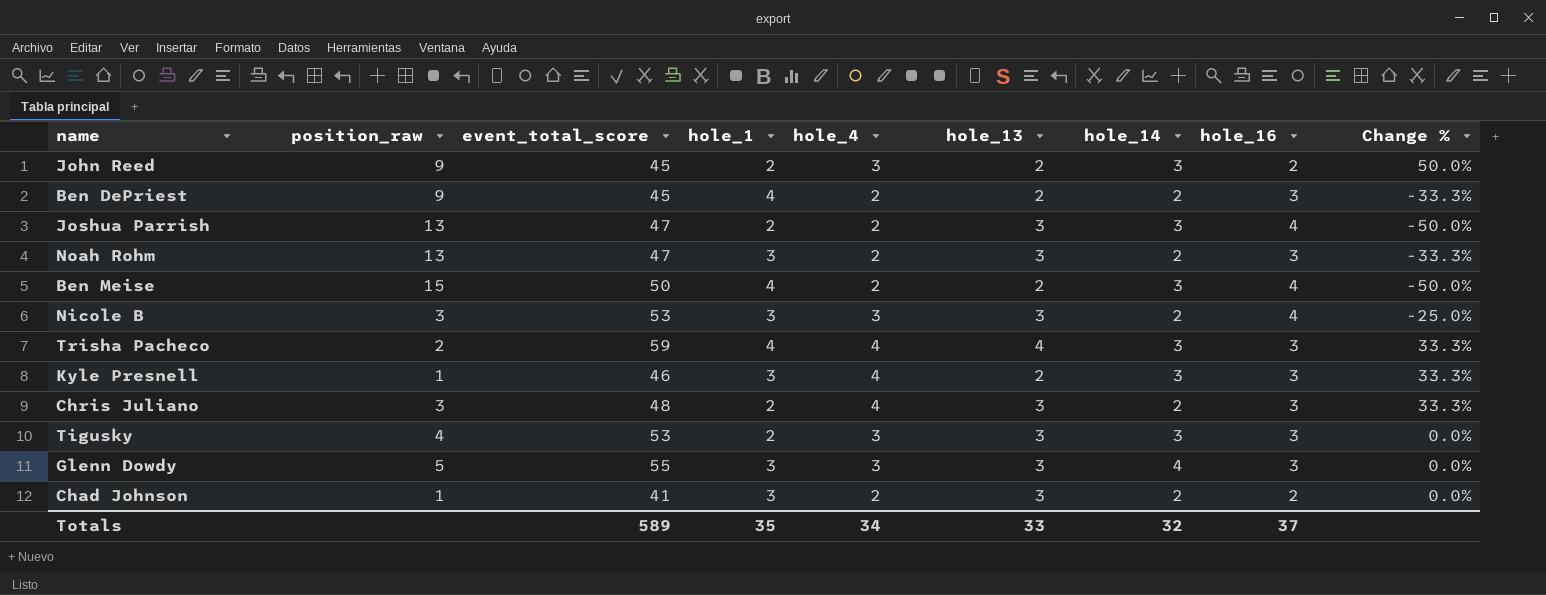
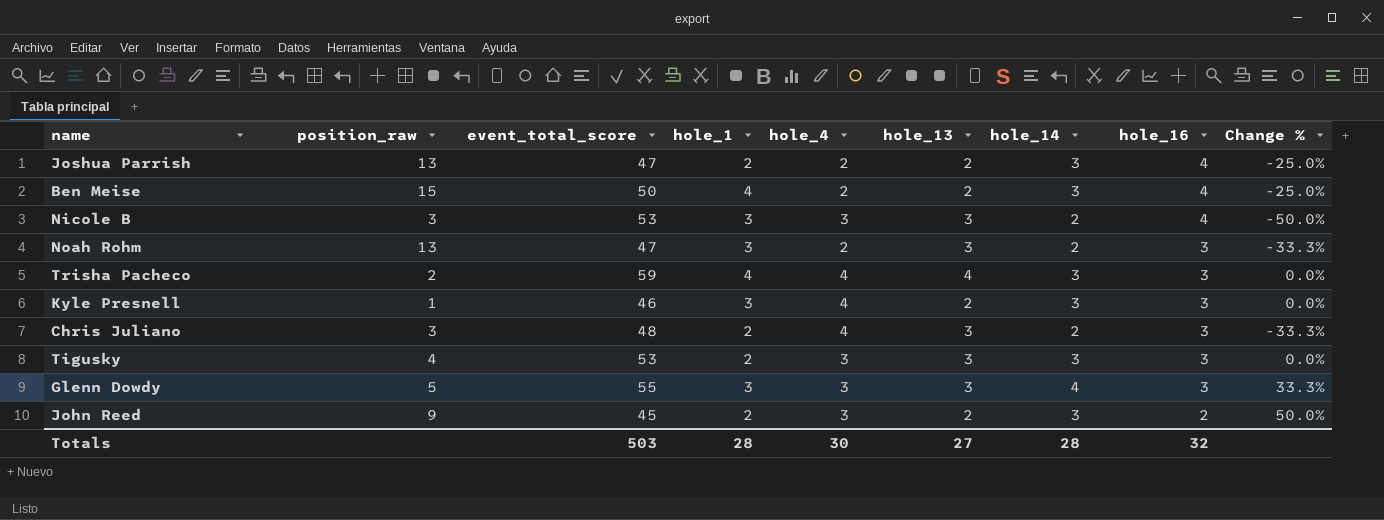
row order: none -> hole_16 descending
column Change % | formula: ([hole_4] - [hole_16]) / [hole_16] -> ([hole_14] - [hole_16]) / [hole_16]
row Ben DePriest: 9 | 45 | 4 | 2 | 2 | 2 | 3 | -33.3% -> none
row Chad Johnson: 1 | 41 | 3 | 2 | 3 | 2 | 2 | 0.0% -> none
Joshua Parrish | hole_13: 3 -> 2
Totals | event_total_score: 589 -> 503
Totals | hole_1: 35 -> 28
Totals | hole_4: 34 -> 30
Totals | hole_13: 33 -> 27
Totals | hole_14: 32 -> 28
Totals | hole_16: 37 -> 32

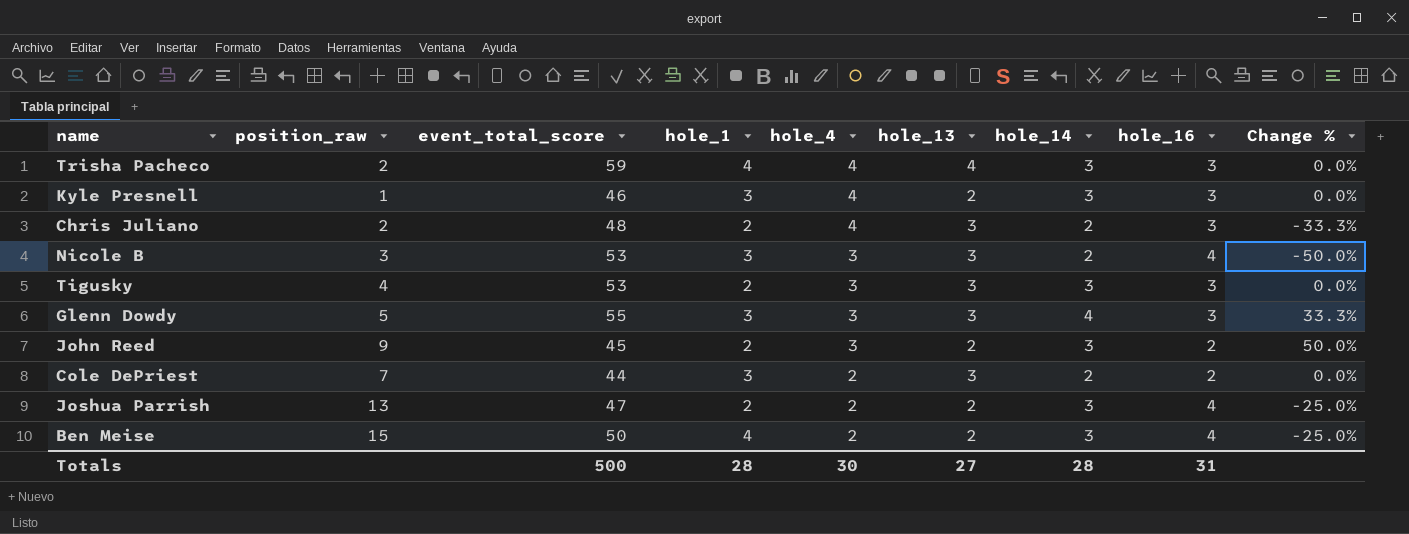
row order: hole_16 descending -> hole_4 descending
row Noah Rohm: 13 | 47 | 3 | 2 | 3 | 2 | 3 | -33.3% -> none
Chris Juliano | position_raw: 3 -> 2
row Cole DePriest: none -> 7 | 44 | 3 | 2 | 3 | 2 | 2 | 0.0%
Totals | event_total_score: 503 -> 500
Totals | hole_16: 32 -> 31

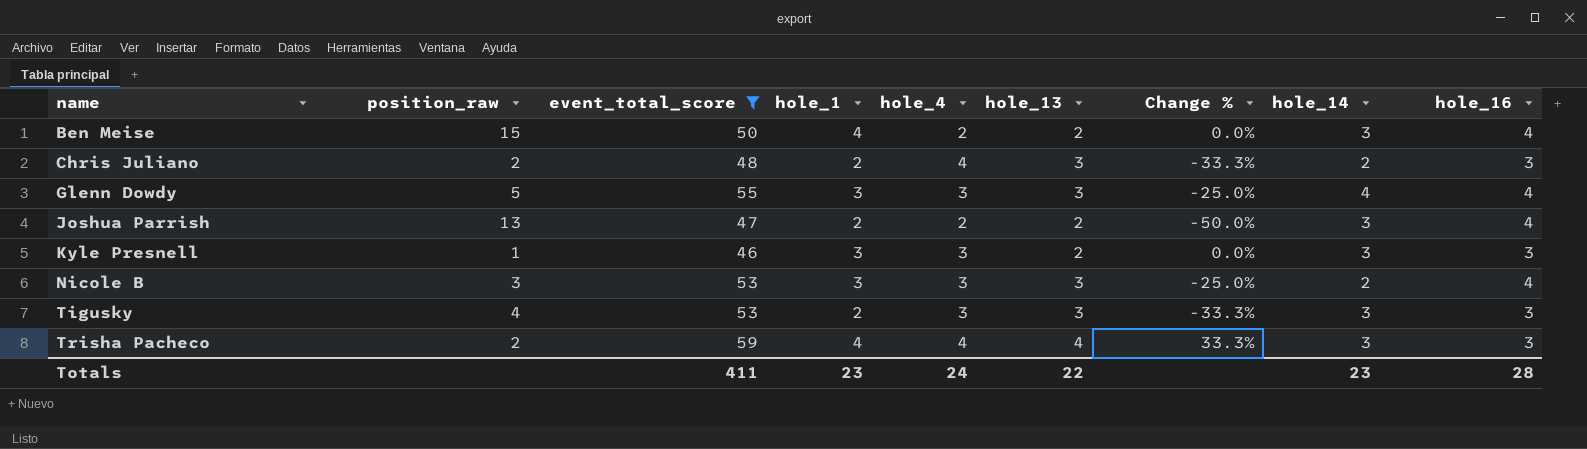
filter: none -> event_total_score >= 46
row order: hole_4 descending -> name ascending
column Change % | formula: ([hole_14] - [hole_16]) / [hole_16] -> ([hole_1] - [hole_16]) / [hole_16]
column Change % | position: 9 -> 7
Glenn Dowdy | hole_16: 3 -> 4
Kyle Presnell | hole_4: 4 -> 3
Totals | event_total_score: 500 -> 411
Totals | hole_1: 28 -> 23
Totals | hole_4: 30 -> 24
Totals | hole_13: 27 -> 22
Totals | hole_14: 28 -> 23
Totals | hole_16: 31 -> 28

